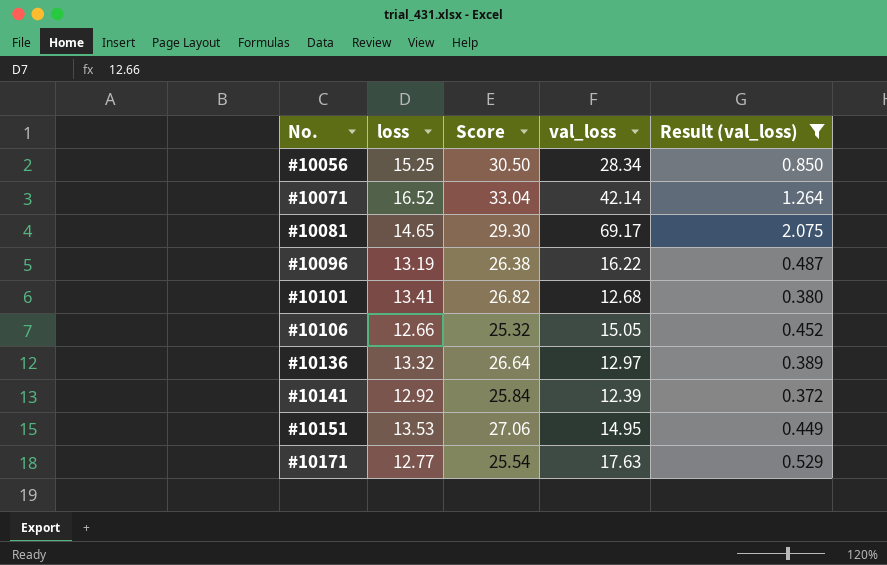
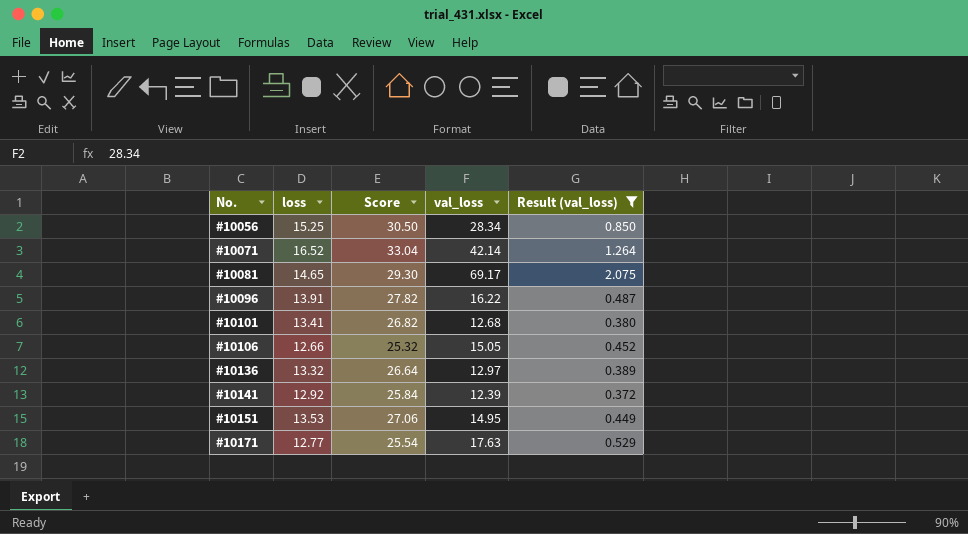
#10096 | loss: 13.19 -> 13.91
#10096 | Score: 26.38 -> 27.82

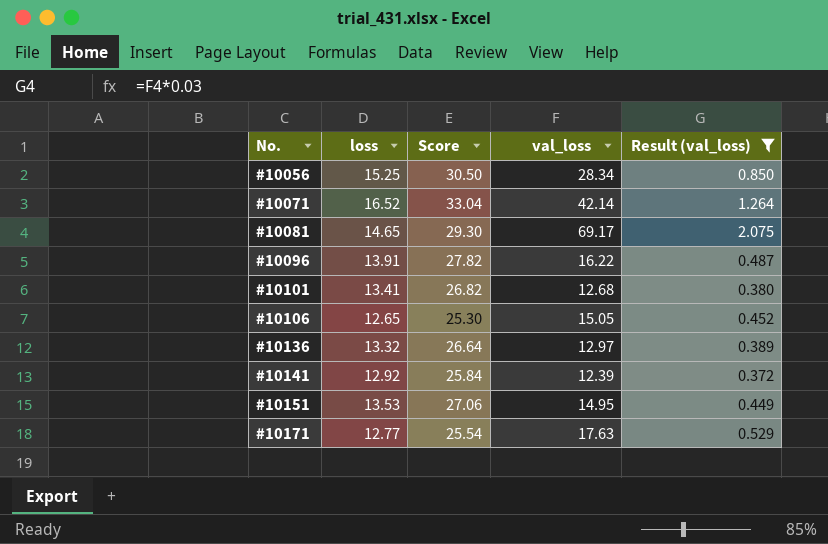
#10106 | loss: 12.66 -> 12.65
#10106 | Score: 25.32 -> 25.30

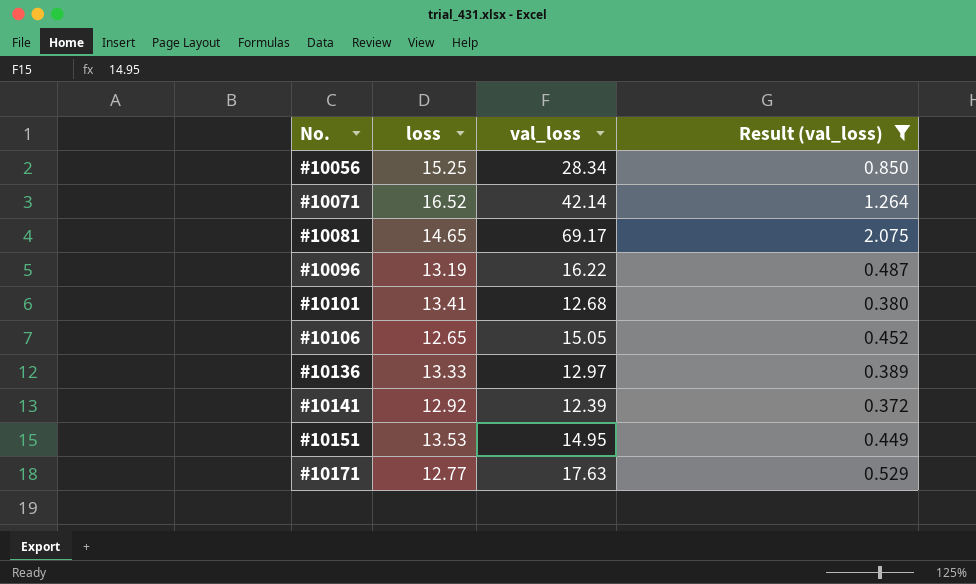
column Score | formula: [loss] * 2 -> none
#10096 | loss: 13.91 -> 13.19
#10136 | loss: 13.32 -> 13.33

